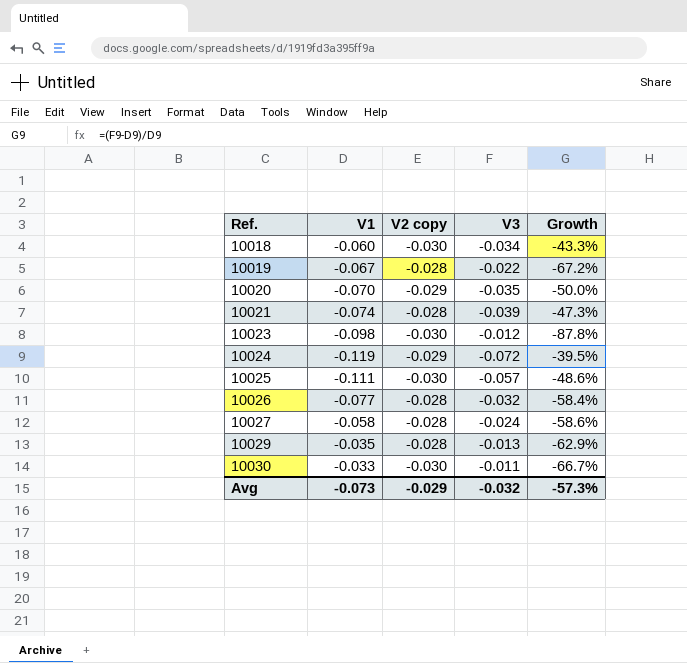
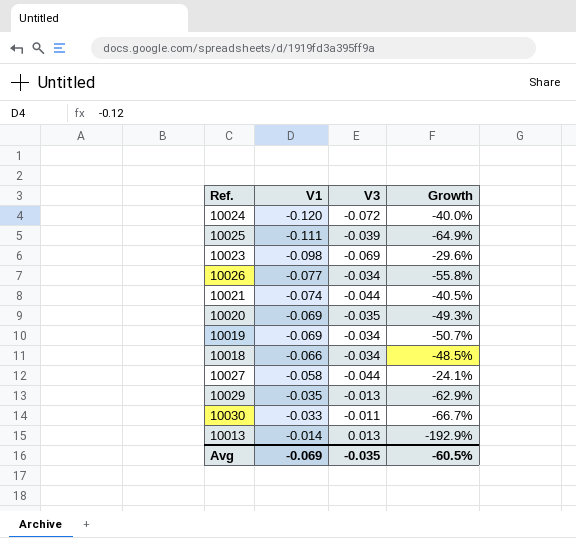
row order: Ref. ascending -> V1 ascending
column V2 copy | position: 3 -> none
10024 | V1: -0.119 -> -0.120
10024 | Growth: -39.5% -> -40.0%
10025 | V3: -0.057 -> -0.039
10025 | Growth: -48.6% -> -64.9%
10023 | V3: -0.012 -> -0.069
10023 | Growth: -87.8% -> -29.6%
10026 | V3: -0.032 -> -0.034
10026 | Growth: -58.4% -> -55.8%
10021 | V3: -0.039 -> -0.044
10021 | Growth: -47.3% -> -40.5%
10020 | V1: -0.070 -> -0.069
10020 | Growth: -50.0% -> -49.3%
10019 | V1: -0.067 -> -0.069
10019 | V3: -0.022 -> -0.034
10019 | Growth: -67.2% -> -50.7%
10018 | V1: -0.060 -> -0.066
10018 | Growth: -43.3% -> -48.5%
10027 | V3: -0.024 -> -0.044
10027 | Growth: -58.6% -> -24.1%
row 10013: none -> -0.014 | 0.013 | -192.9%
Avg | V1: -0.073 -> -0.069
Avg | V3: -0.032 -> -0.035
Avg | Growth: -57.3% -> -60.5%

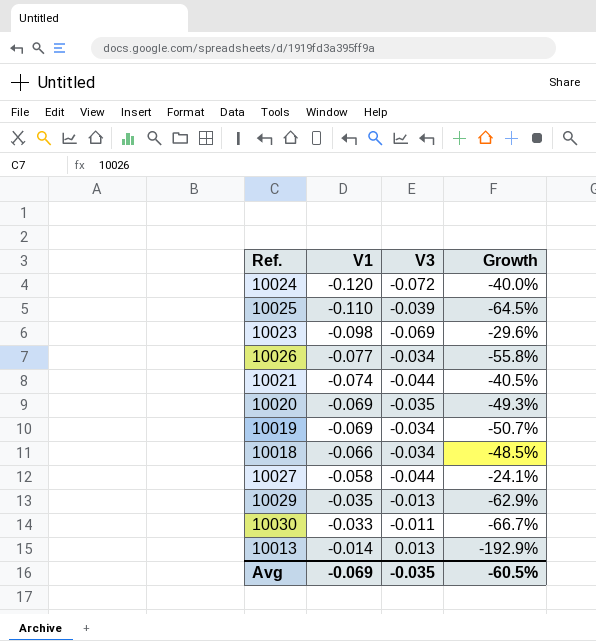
10025 | V1: -0.111 -> -0.110
10025 | Growth: -64.9% -> -64.5%

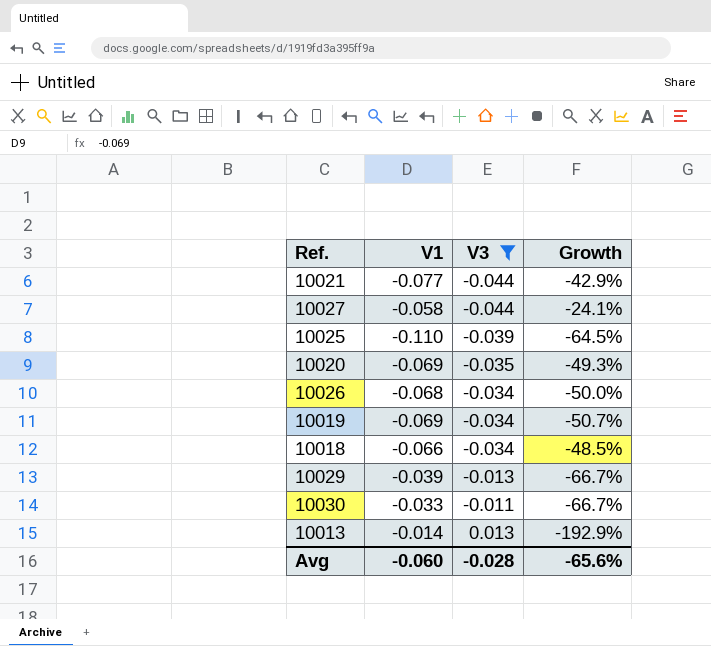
filter: none -> V3 >= -0.044
row order: V1 ascending -> V3 ascending
10021 | V1: -0.074 -> -0.077
10021 | Growth: -40.5% -> -42.9%
10026 | V1: -0.077 -> -0.068
10026 | Growth: -55.8% -> -50.0%
10029 | V1: -0.035 -> -0.039
10029 | Growth: -62.9% -> -66.7%
Avg | V1: -0.069 -> -0.060
Avg | V3: -0.035 -> -0.028
Avg | Growth: -60.5% -> -65.6%

